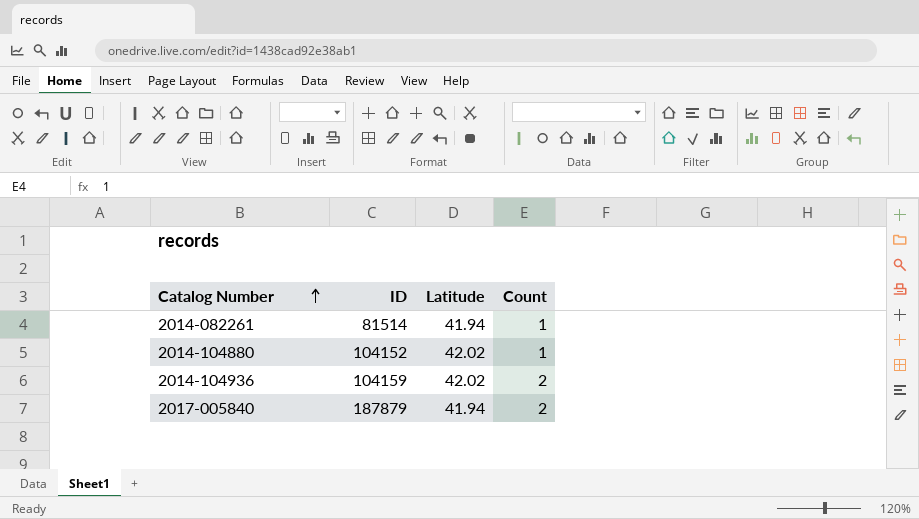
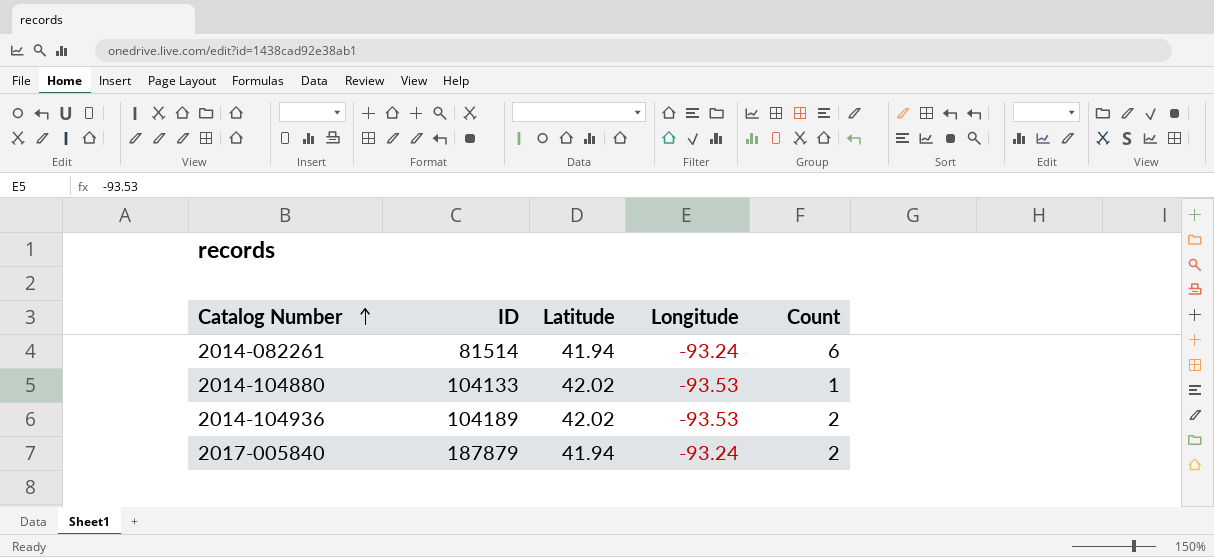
column Longitude | position: none -> 4
2014-082261 | Count: 1 -> 6
2014-104880 | ID: 104152 -> 104133
2014-104936 | ID: 104159 -> 104189

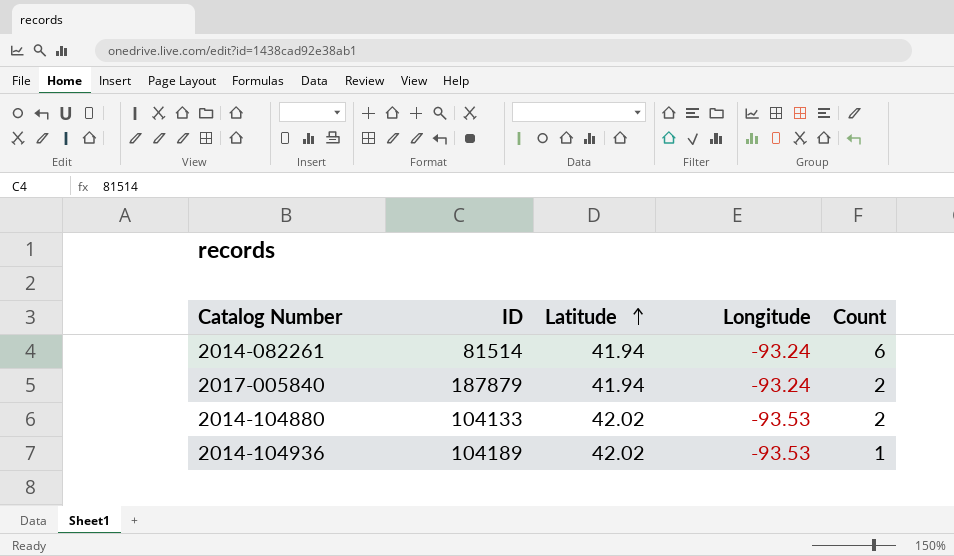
row order: Catalog Number ascending -> Latitude ascending
2014-104880 | Count: 1 -> 2
2014-104936 | Count: 2 -> 1

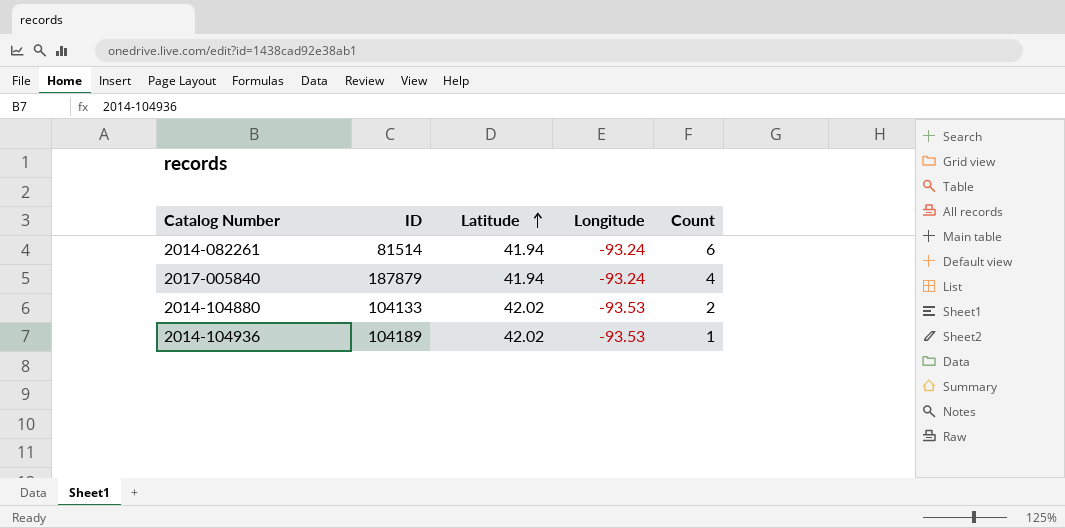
2017-005840 | Count: 2 -> 4

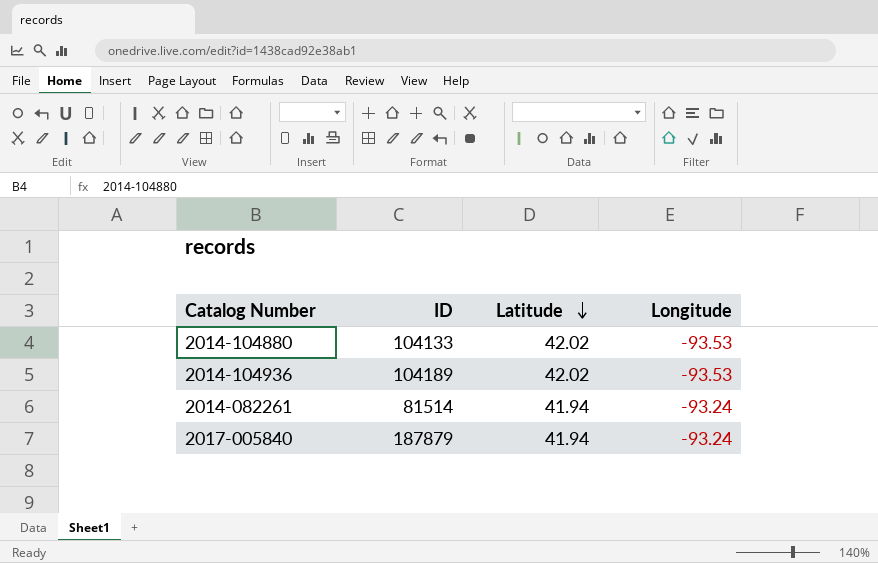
row order: Latitude ascending -> Latitude descending
column Count | position: 5 -> none

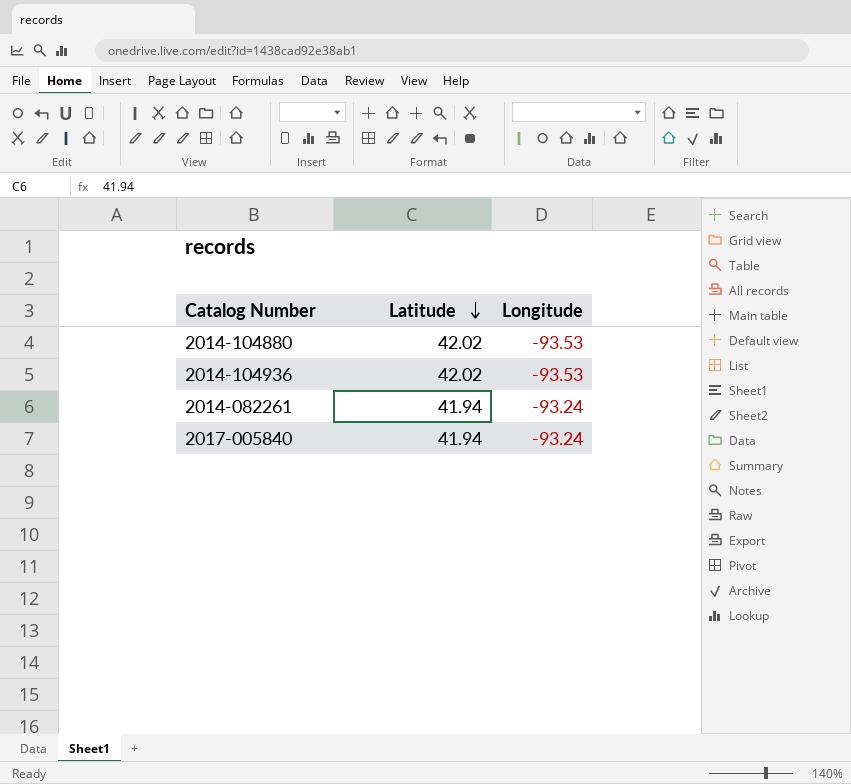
column ID | position: 2 -> none

